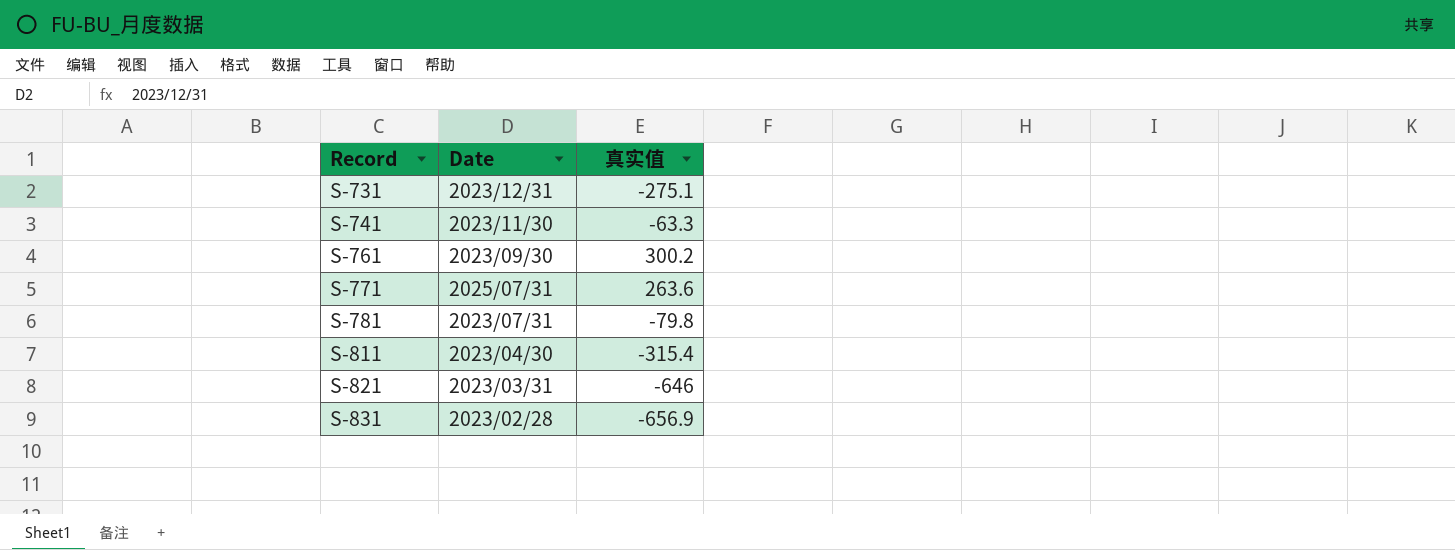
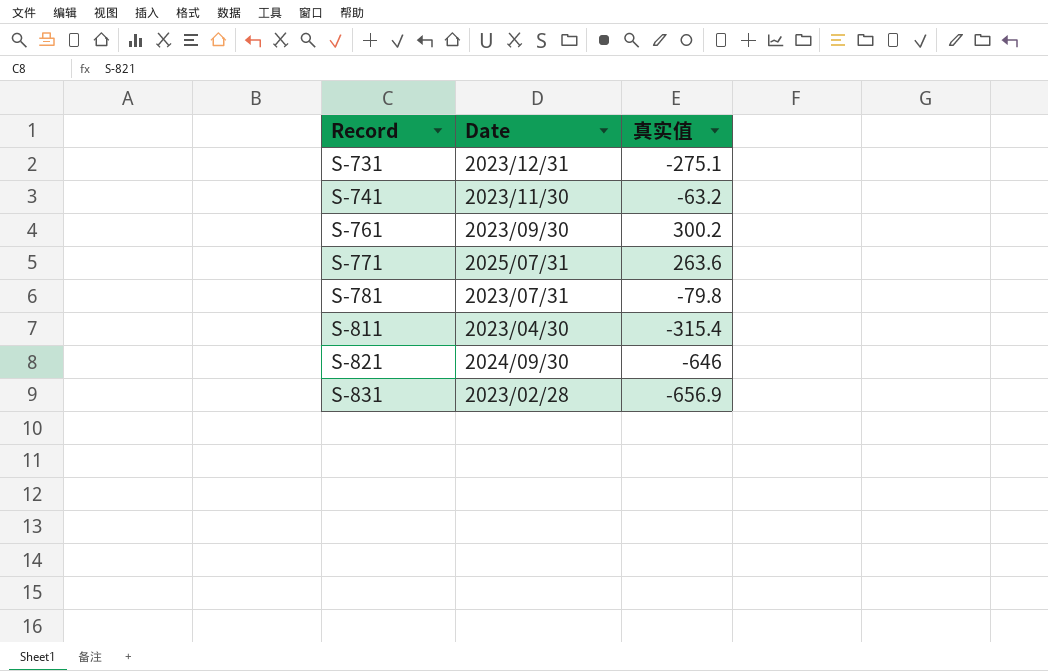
S-741 | 真实值: -63.3 -> -63.2
S-821 | Date: 2023/03/31 -> 2024/09/30

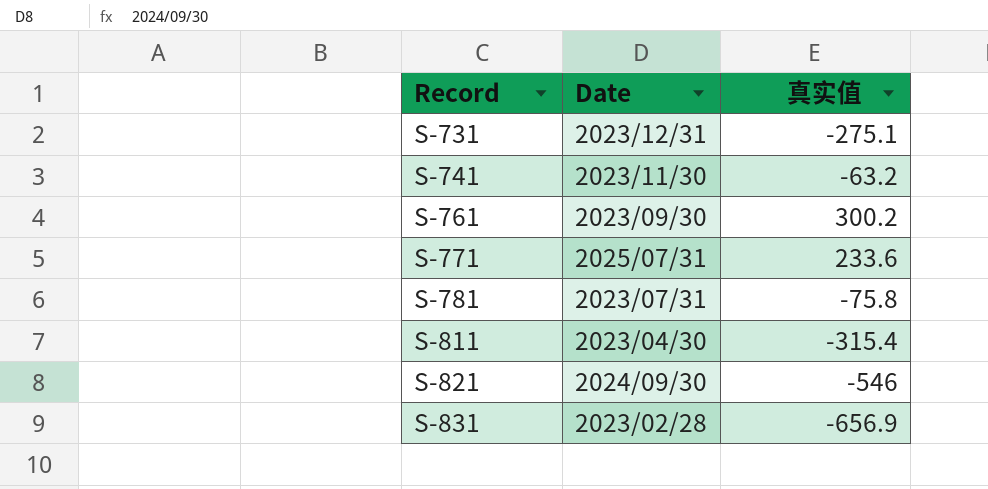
S-771 | 真实值: 263.6 -> 233.6
S-781 | 真实值: -79.8 -> -75.8
S-821 | 真实值: -646 -> -546

